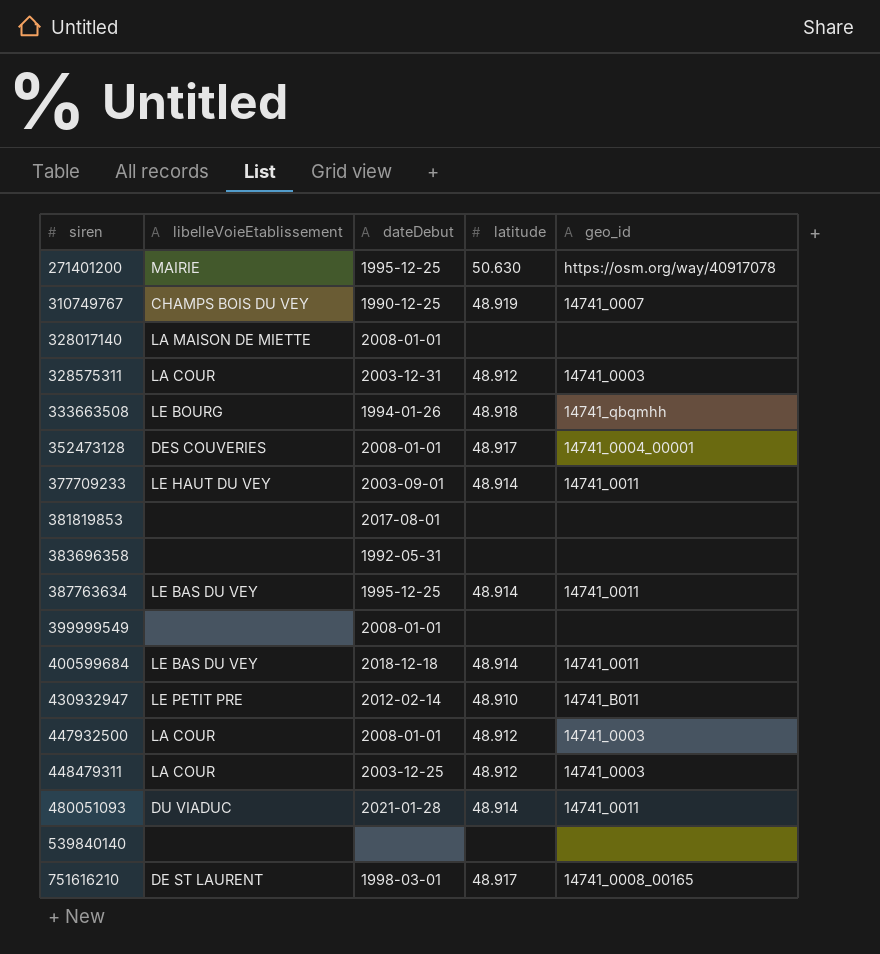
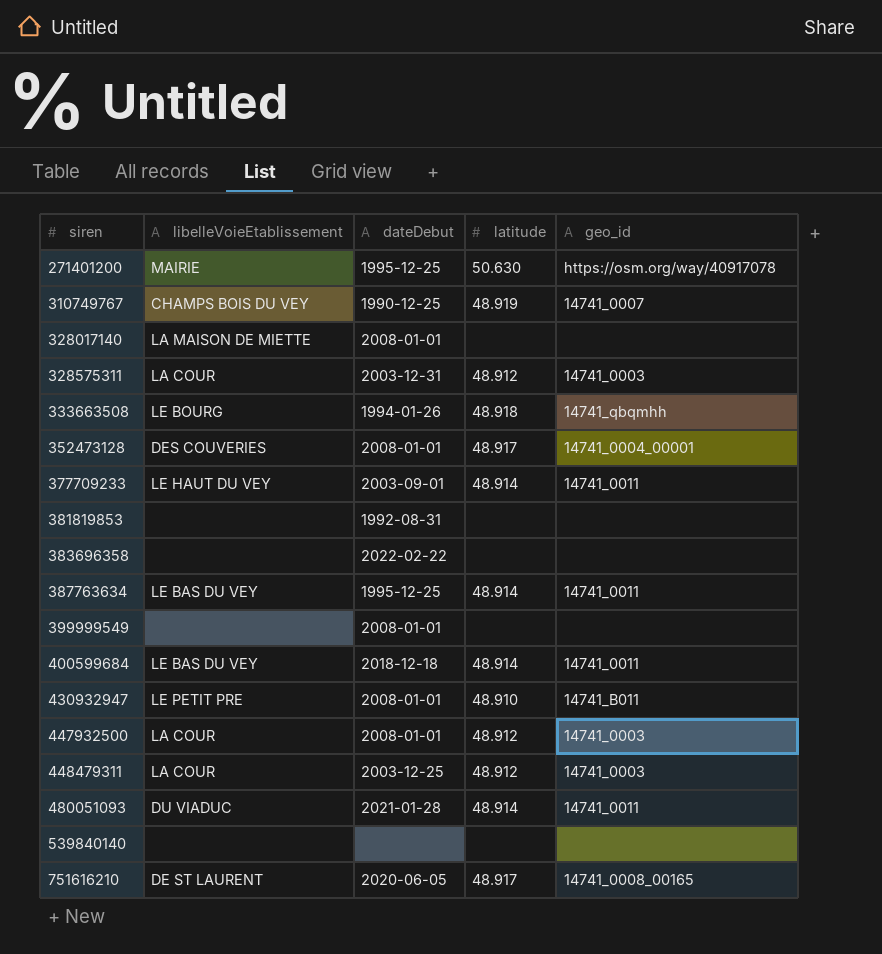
381819853 | dateDebut: 2017-08-01 -> 1992-08-31
383696358 | dateDebut: 1992-05-31 -> 2022-02-22
430932947 | dateDebut: 2012-02-14 -> 2008-01-01
751616210 | dateDebut: 1998-03-01 -> 2020-06-05

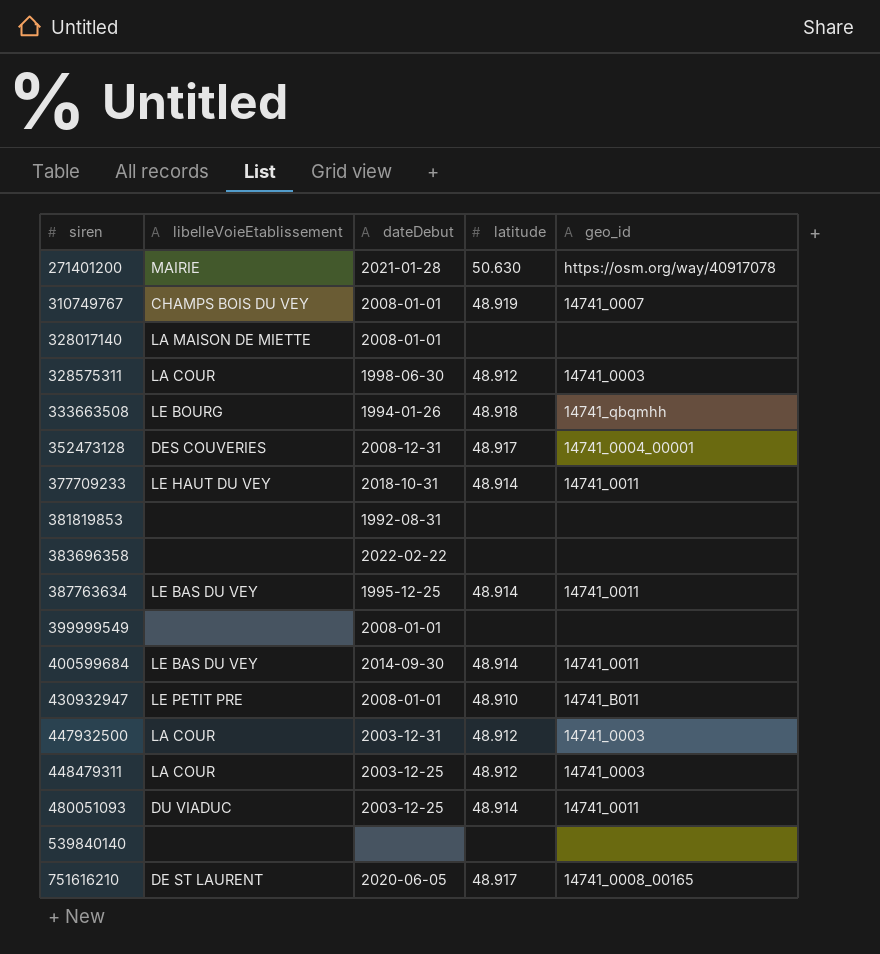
271401200 | dateDebut: 1995-12-25 -> 2021-01-28
310749767 | dateDebut: 1990-12-25 -> 2008-01-01
328575311 | dateDebut: 2003-12-31 -> 1998-06-30
352473128 | dateDebut: 2008-01-01 -> 2008-12-31
377709233 | dateDebut: 2003-09-01 -> 2018-10-31
400599684 | dateDebut: 2018-12-18 -> 2014-09-30
447932500 | dateDebut: 2008-01-01 -> 2003-12-31
480051093 | dateDebut: 2021-01-28 -> 2003-12-25

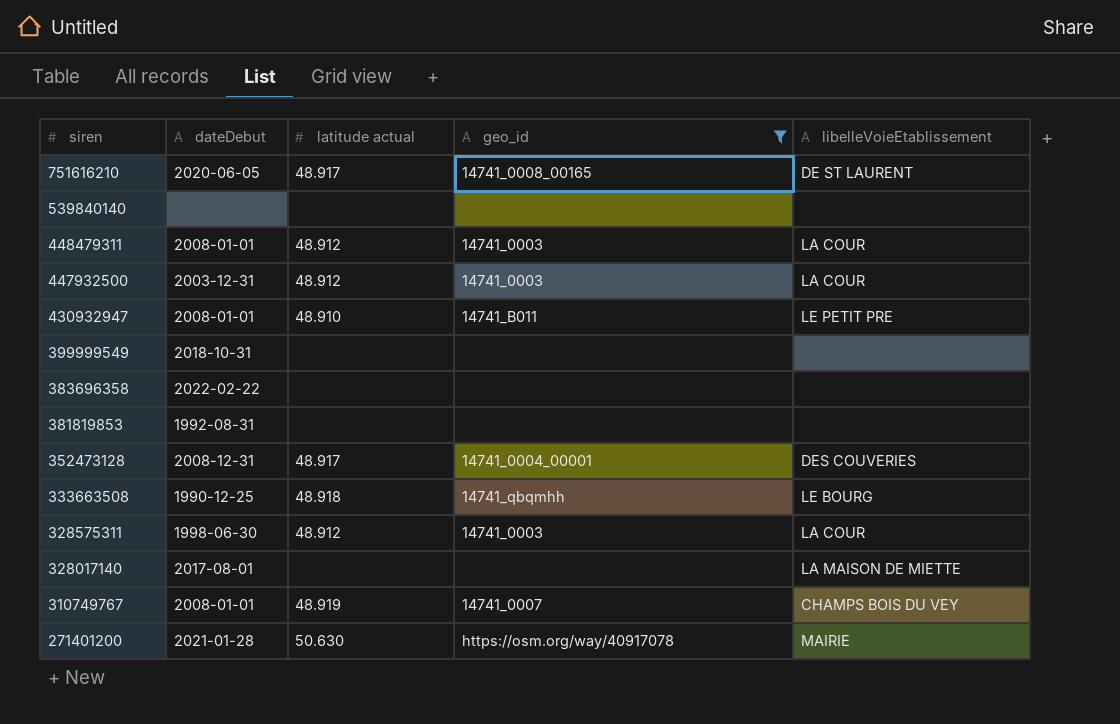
filter: none -> geo_id != 14741_0011
row order: siren ascending -> siren descending
column name: latitude -> latitude actual
column libelleVoieEtablissement | position: 2 -> 5
448479311 | dateDebut: 2003-12-25 -> 2008-01-01
399999549 | dateDebut: 2008-01-01 -> 2018-10-31
333663508 | dateDebut: 1994-01-26 -> 1990-12-25
328017140 | dateDebut: 2008-01-01 -> 2017-08-01

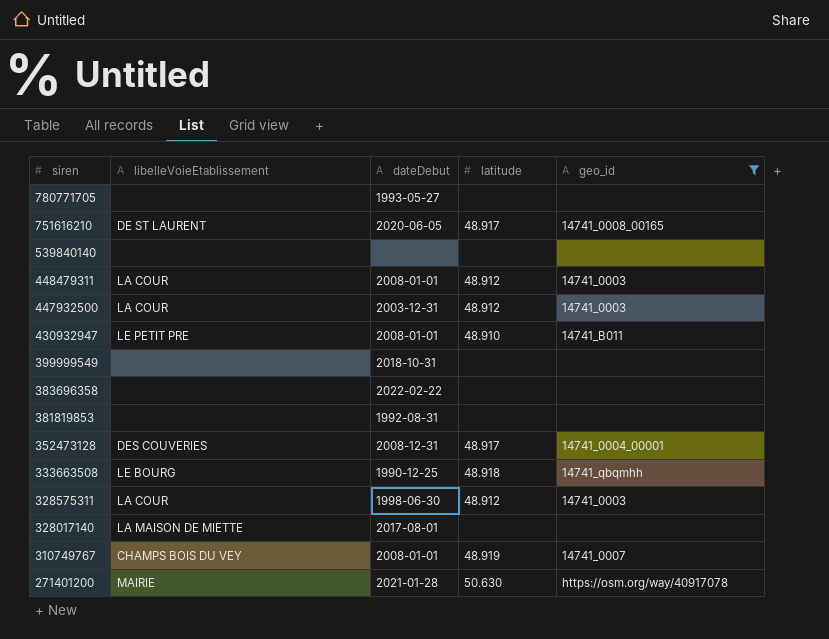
column libelleVoieEtablissement | position: 5 -> 2
column name: latitude actual -> latitude
row 780771705: none -> none | 1993-05-27 | none | none

